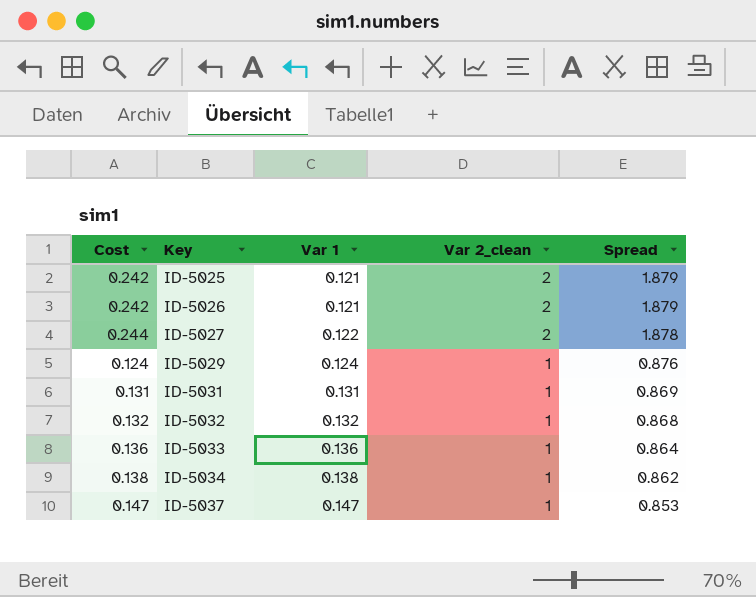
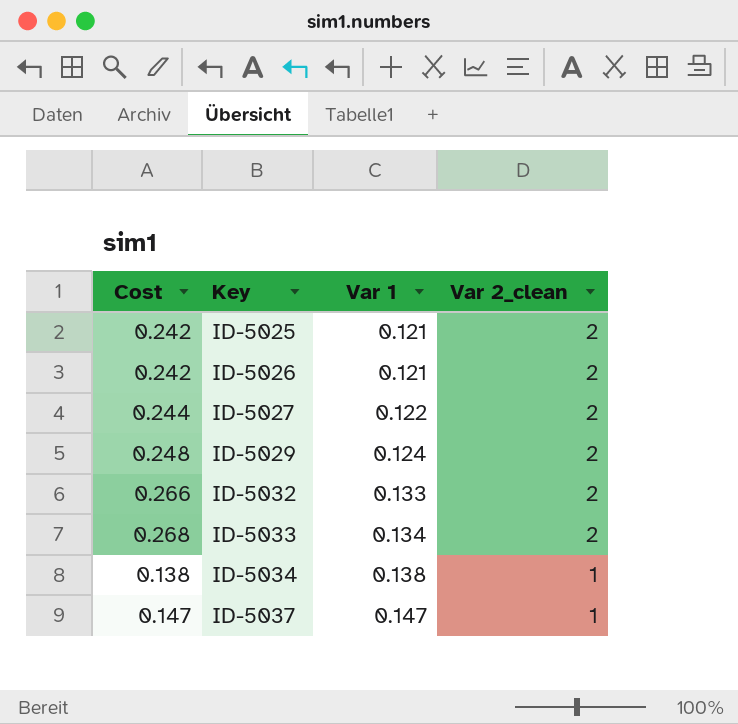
column Spread | formula: [Var 2_clean] - [Var 1] -> none
row ID-5031: 0.131 | 0.131 | 1 | 0.869 -> none
ID-5029 | Cost: 0.124 -> 0.248
ID-5029 | Var 2_clean: 1 -> 2
ID-5032 | Cost: 0.132 -> 0.266
ID-5032 | Var 1: 0.132 -> 0.133
ID-5032 | Var 2_clean: 1 -> 2
ID-5033 | Cost: 0.136 -> 0.268
ID-5033 | Var 1: 0.136 -> 0.134
ID-5033 | Var 2_clean: 1 -> 2

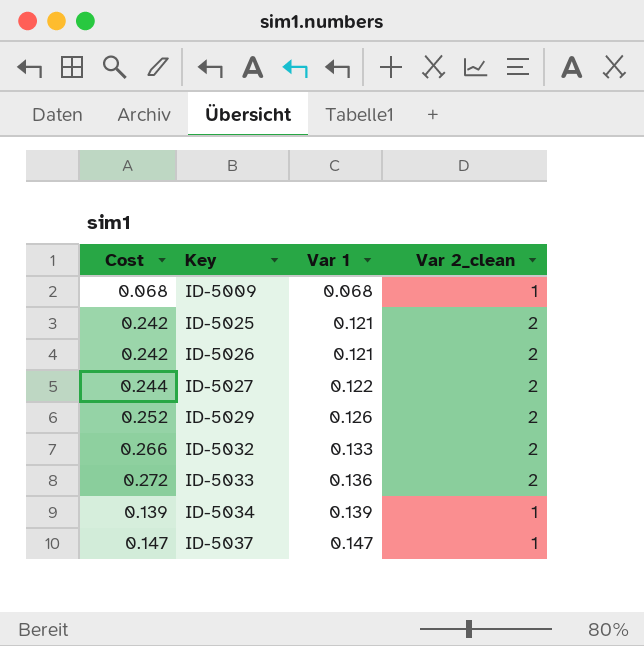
row ID-5009: none -> 0.068 | 0.068 | 1
ID-5029 | Cost: 0.248 -> 0.252
ID-5029 | Var 1: 0.124 -> 0.126
ID-5033 | Cost: 0.268 -> 0.272
ID-5033 | Var 1: 0.134 -> 0.136
ID-5034 | Cost: 0.138 -> 0.139
ID-5034 | Var 1: 0.138 -> 0.139

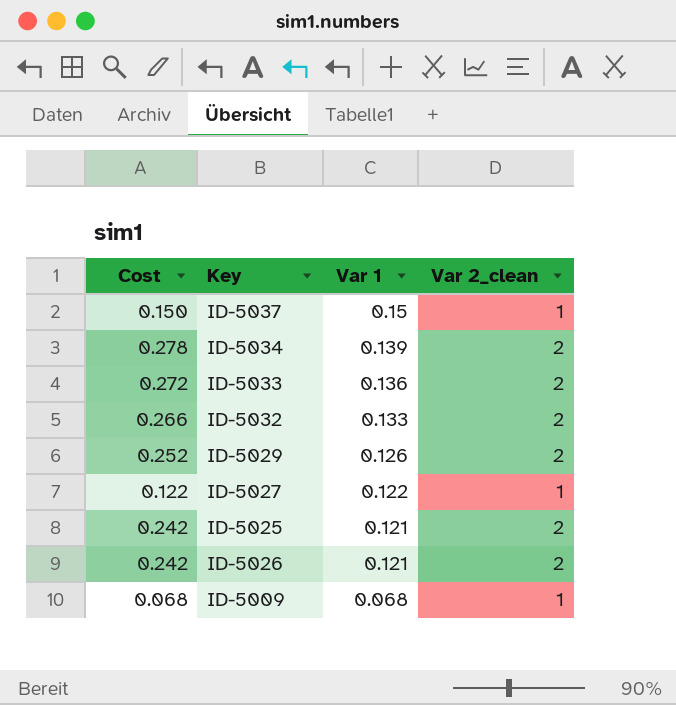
row order: Key ascending -> Var 1 descending
ID-5037 | Cost: 0.147 -> 0.150
ID-5037 | Var 1: 0.147 -> 0.15
ID-5034 | Cost: 0.139 -> 0.278
ID-5034 | Var 2_clean: 1 -> 2
ID-5027 | Cost: 0.244 -> 0.122
ID-5027 | Var 2_clean: 2 -> 1

